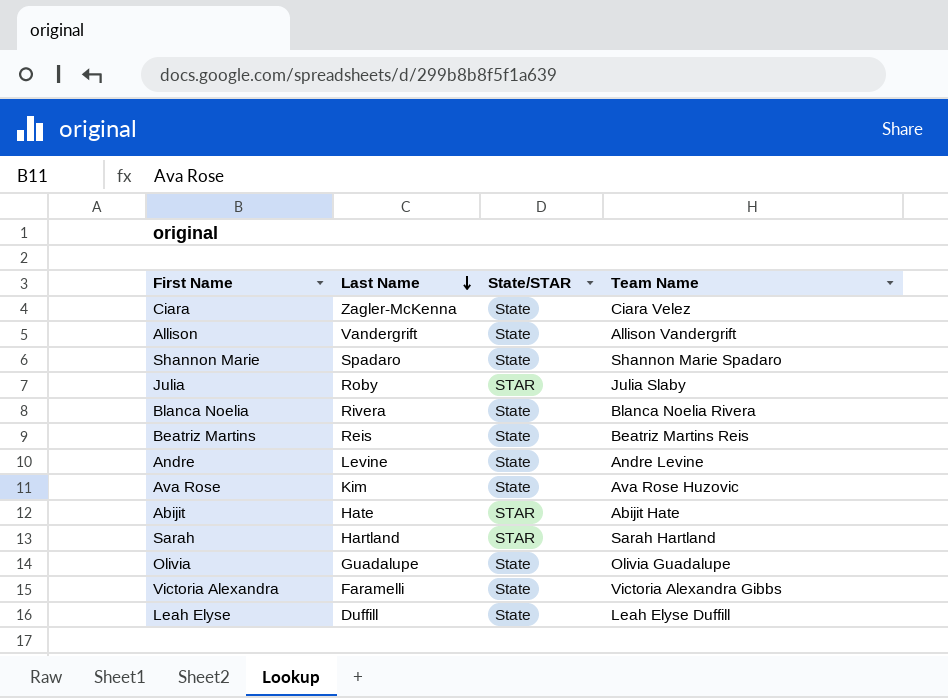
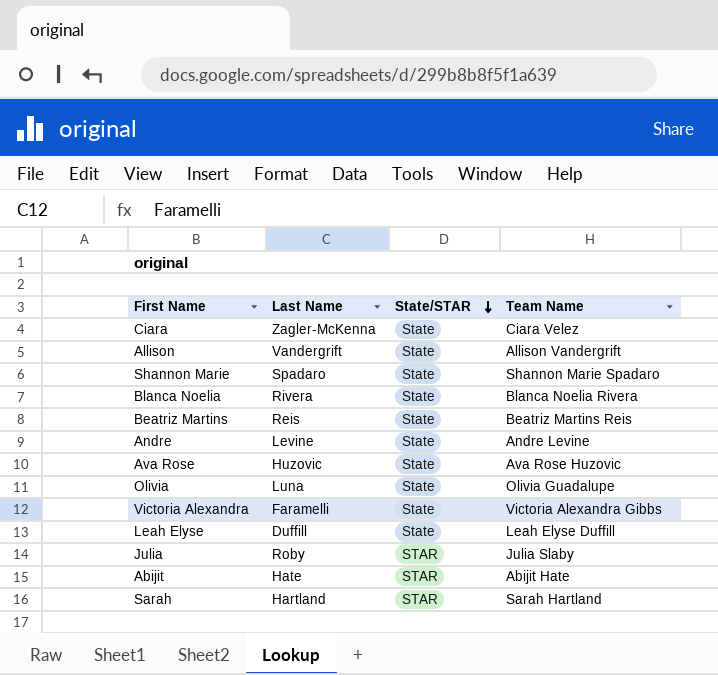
row order: Last Name descending -> State/STAR descending
Ava Rose | Last Name: Kim -> Huzovic
Olivia | Last Name: Guadalupe -> Luna

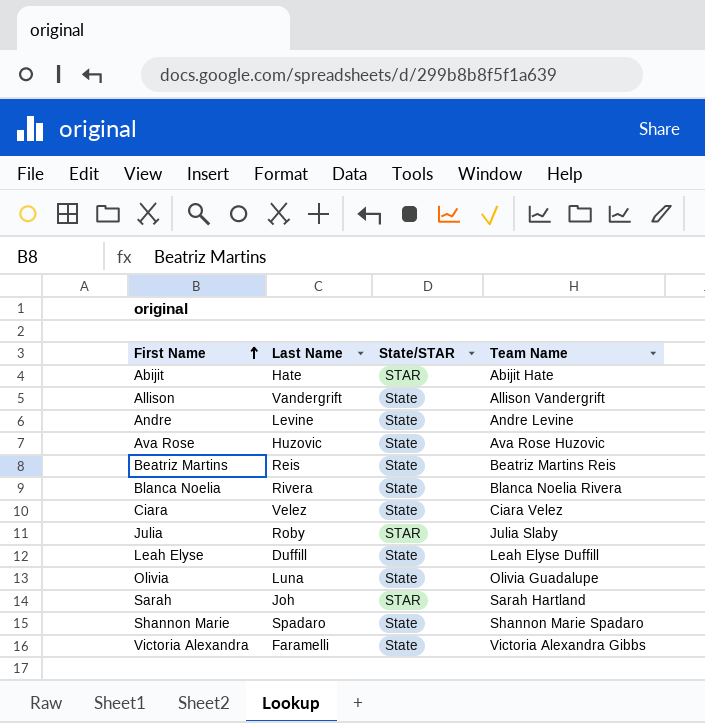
row order: State/STAR descending -> First Name ascending
Ciara | Last Name: Zagler-McKenna -> Velez
Sarah | Last Name: Hartland -> Joh

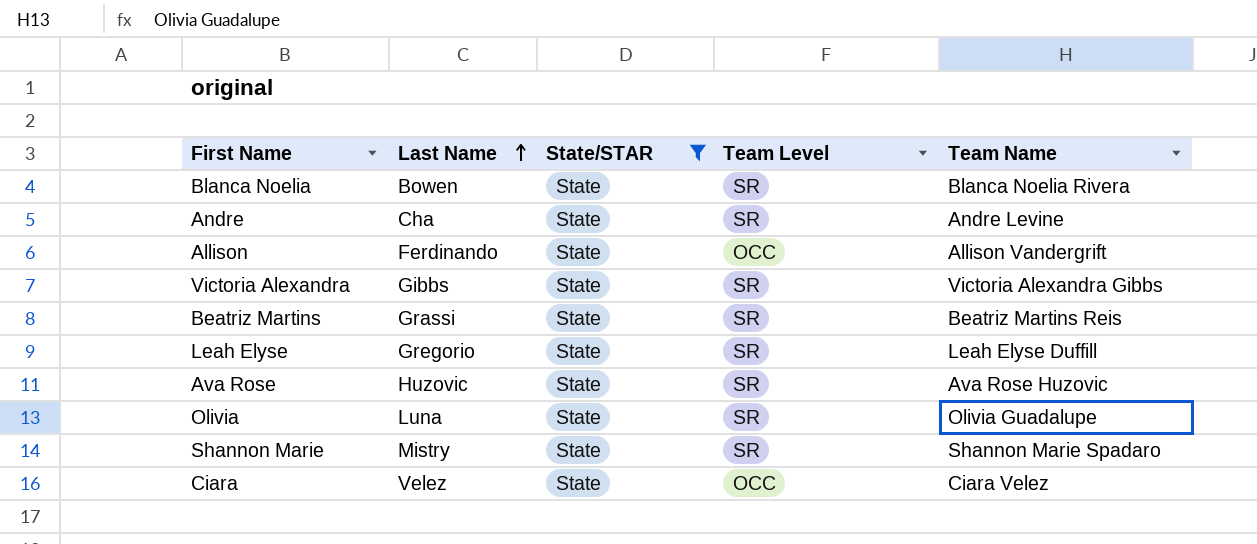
filter: none -> State/STAR = State
row order: First Name ascending -> Last Name ascending
column Team Level | position: none -> 4
Blanca Noelia | Last Name: Rivera -> Bowen
Andre | Last Name: Levine -> Cha
Allison | Last Name: Vandergrift -> Ferdinando
Victoria Alexandra | Last Name: Faramelli -> Gibbs
Beatriz Martins | Last Name: Reis -> Grassi
Leah Elyse | Last Name: Duffill -> Gregorio
Shannon Marie | Last Name: Spadaro -> Mistry

